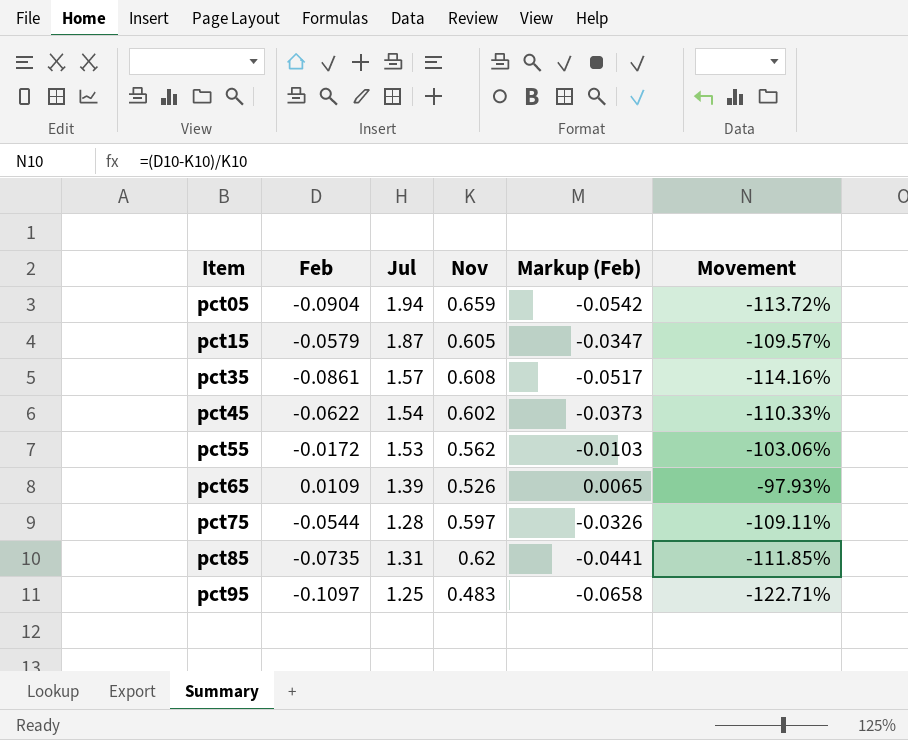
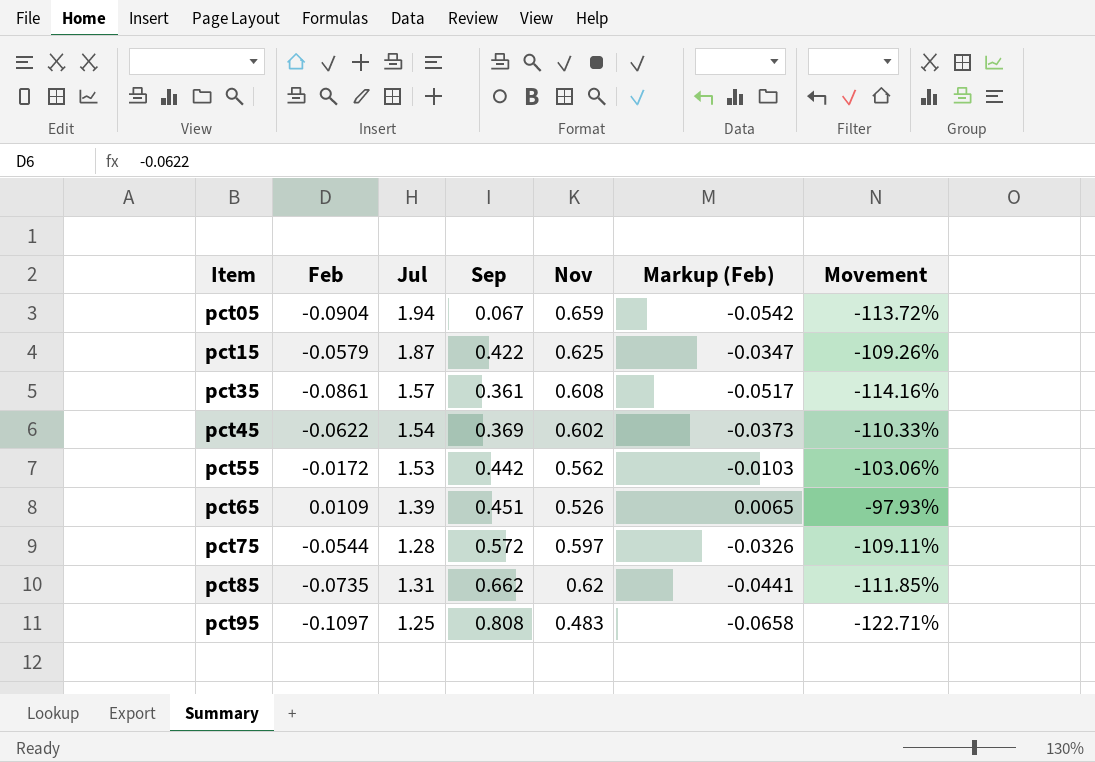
column Sep | position: none -> 4
pct15 | Nov: 0.605 -> 0.625
pct15 | Movement: -109.57% -> -109.26%

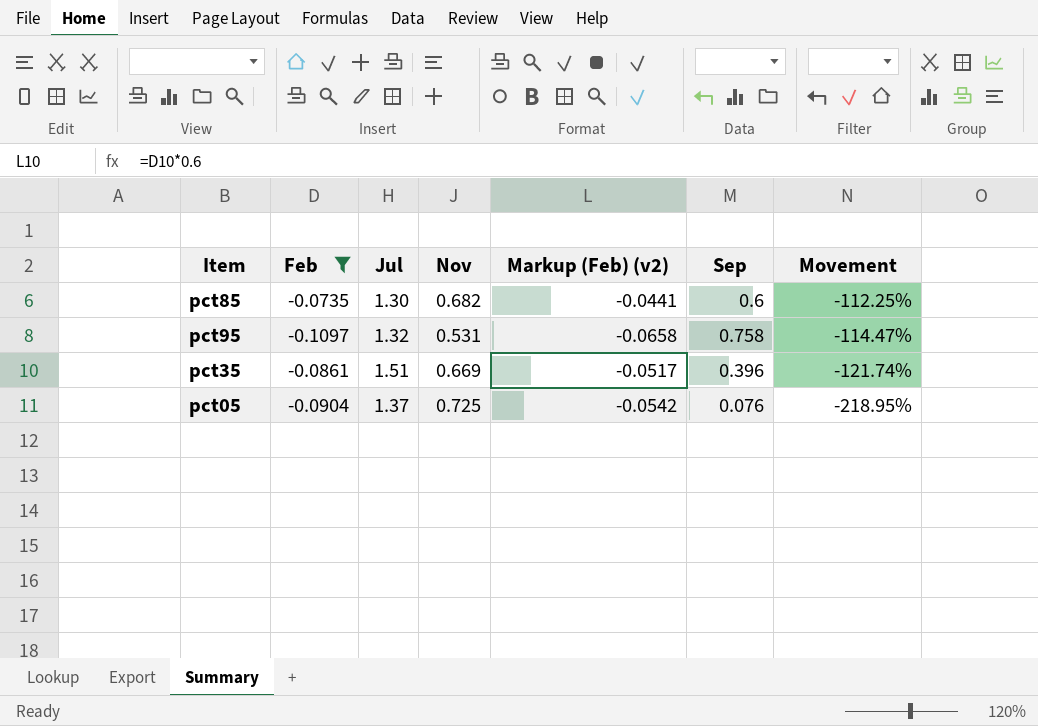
filter: none -> Feb <= -0.0735
row order: Item ascending -> Movement descending
column name: Markup (Feb) -> Markup (Feb) (v2)
column Sep | position: 4 -> 6
column Movement | formula: ([Feb] - [Nov]) / [Nov] -> ([Feb] - [Sep]) / [Sep]
pct85 | Jul: 1.31 -> 1.30
pct85 | Nov: 0.62 -> 0.682
pct85 | Sep: 0.662 -> 0.6
pct95 | Jul: 1.25 -> 1.32
pct95 | Nov: 0.483 -> 0.531
pct95 | Sep: 0.808 -> 0.758
pct35 | Jul: 1.57 -> 1.51
pct35 | Nov: 0.608 -> 0.669
pct35 | Sep: 0.361 -> 0.396
pct05 | Jul: 1.94 -> 1.37
pct05 | Nov: 0.659 -> 0.725
pct05 | Sep: 0.067 -> 0.076

